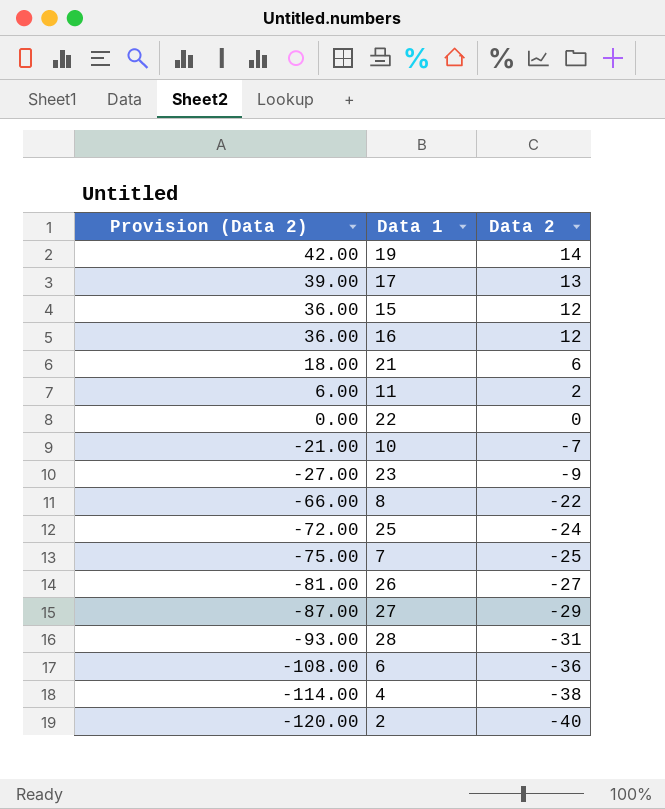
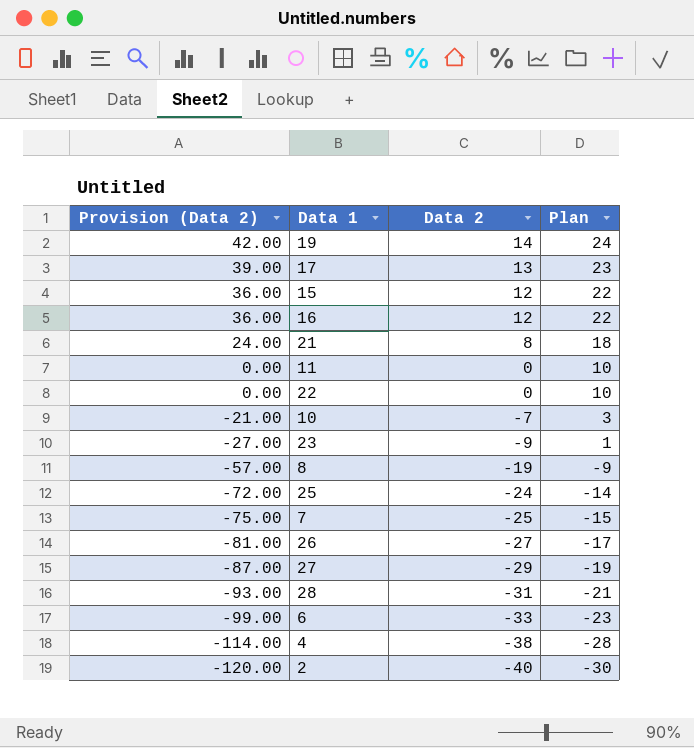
column Plan | formula: none -> [Data 2] + 10
21 | Provision (Data 2): 18.00 -> 24.00
21 | Data 2: 6 -> 8
11 | Provision (Data 2): 6.00 -> 0.00
11 | Data 2: 2 -> 0
8 | Provision (Data 2): -66.00 -> -57.00
8 | Data 2: -22 -> -19
6 | Provision (Data 2): -108.00 -> -99.00
6 | Data 2: -36 -> -33

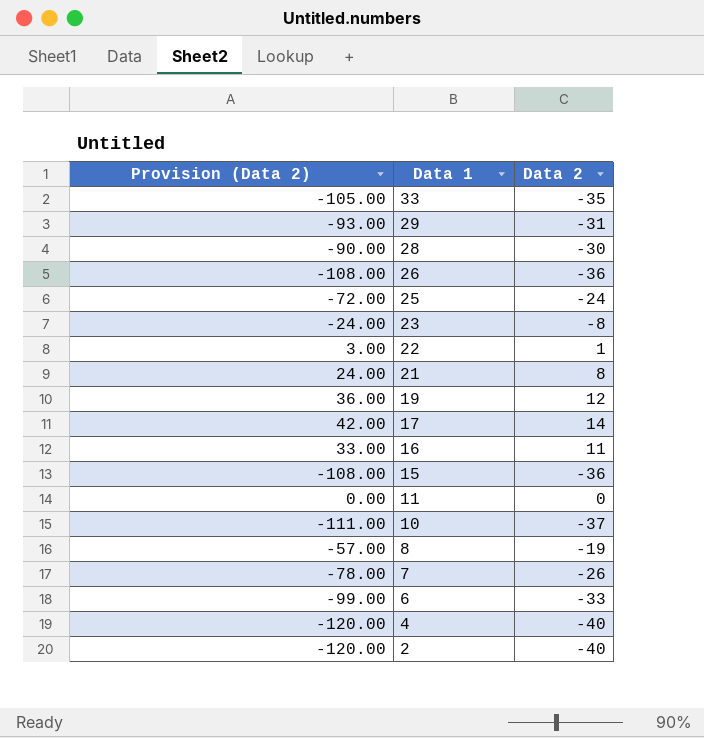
row order: Provision (Data 2) descending -> Data 1 descending
column Plan | formula: [Data 2] + 10 -> none
row 27: -87.00 | -29 | -19 -> none
row 33: none -> -105.00 | -35
row 29: none -> -93.00 | -31
28 | Provision (Data 2): -93.00 -> -90.00
28 | Data 2: -31 -> -30
26 | Provision (Data 2): -81.00 -> -108.00
26 | Data 2: -27 -> -36
23 | Provision (Data 2): -27.00 -> -24.00
23 | Data 2: -9 -> -8
22 | Provision (Data 2): 0.00 -> 3.00
22 | Data 2: 0 -> 1
19 | Provision (Data 2): 42.00 -> 36.00
19 | Data 2: 14 -> 12
17 | Provision (Data 2): 39.00 -> 42.00
17 | Data 2: 13 -> 14
16 | Provision (Data 2): 36.00 -> 33.00
16 | Data 2: 12 -> 11
15 | Provision (Data 2): 36.00 -> -108.00
15 | Data 2: 12 -> -36
10 | Provision (Data 2): -21.00 -> -111.00
10 | Data 2: -7 -> -37
7 | Provision (Data 2): -75.00 -> -78.00
7 | Data 2: -25 -> -26
4 | Provision (Data 2): -114.00 -> -120.00
4 | Data 2: -38 -> -40

